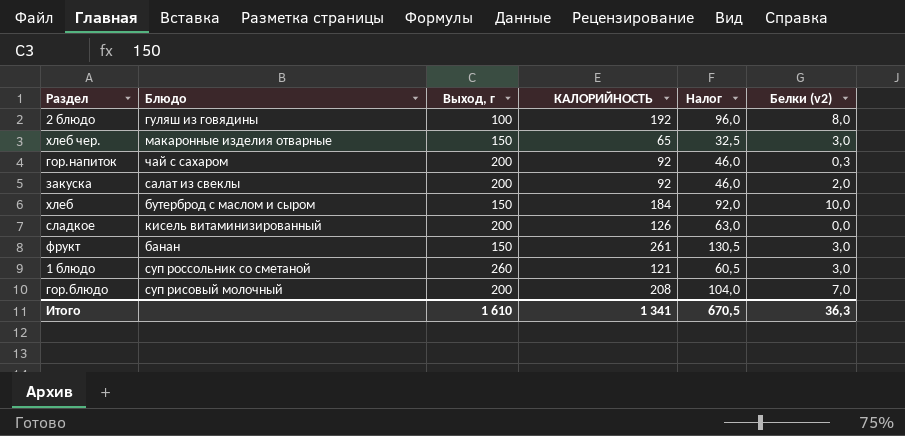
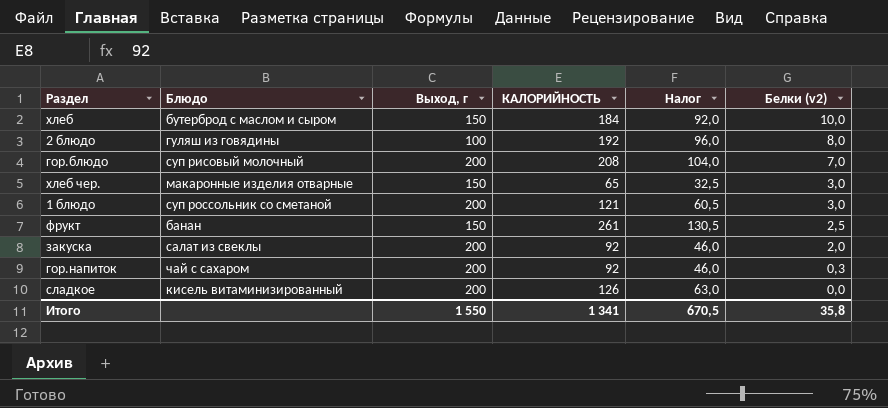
row order: none -> Белки (v2) descending
1 блюдо | Выход, г: 260 -> 200
фрукт | Белки (v2): 3,0 -> 2,5
Итого | Выход, г: 1 610 -> 1 550
Итого | Белки (v2): 36,3 -> 35,8

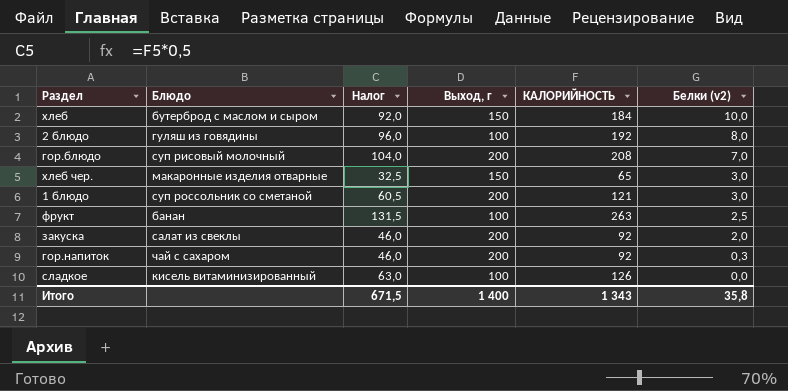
column Налог | position: 5 -> 3
фрукт | Налог: 130,5 -> 131,5
фрукт | Выход, г: 150 -> 100
фрукт | КАЛОРИЙНОСТЬ: 261 -> 263
сладкое | Выход, г: 200 -> 100
Итого | Налог: 670,5 -> 671,5
Итого | Выход, г: 1 550 -> 1 400
Итого | КАЛОРИЙНОСТЬ: 1 341 -> 1 343

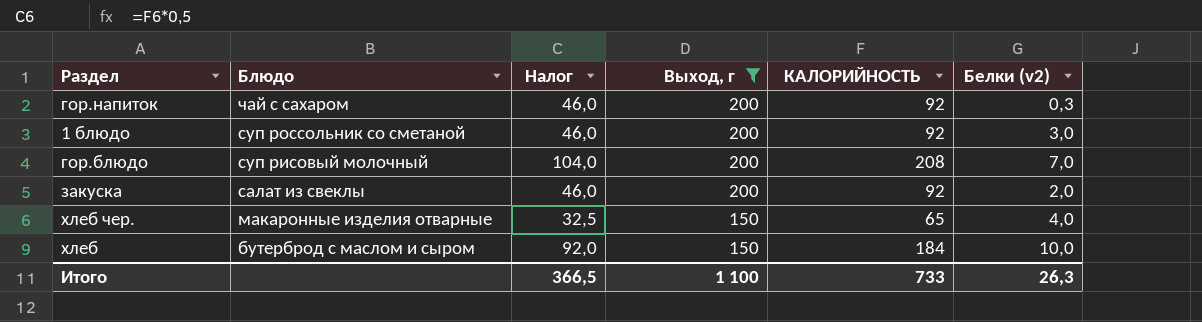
filter: none -> Выход, г != 100
row order: Белки (v2) descending -> Блюдо descending
1 блюдо | Налог: 60,5 -> 46,0
1 блюдо | КАЛОРИЙНОСТЬ: 121 -> 92
хлеб чер. | Белки (v2): 3,0 -> 4,0
Итого | Налог: 671,5 -> 366,5
Итого | Выход, г: 1 400 -> 1 100
Итого | КАЛОРИЙНОСТЬ: 1 343 -> 733
Итого | Белки (v2): 35,8 -> 26,3

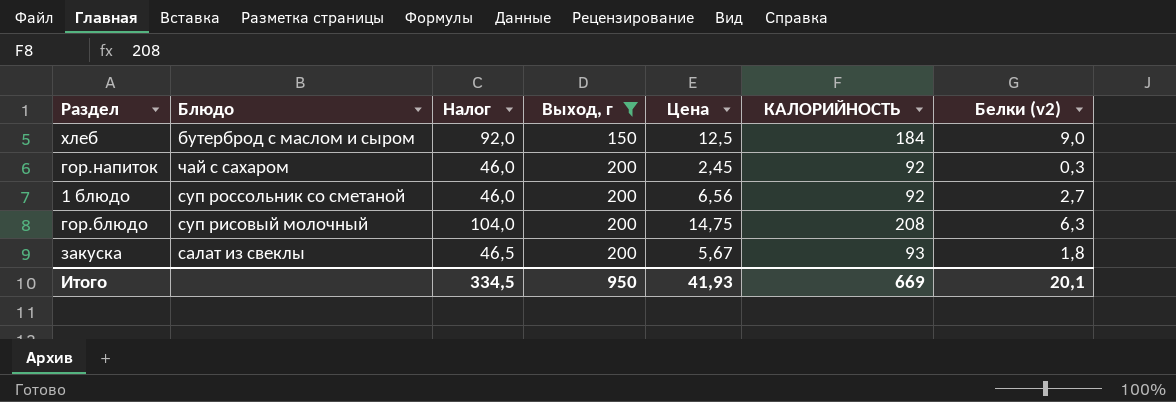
row order: Блюдо descending -> Выход, г ascending
column Цена | position: none -> 5
row хлеб чер.: макаронные изделия отварные | 32,5 | 150 | 65 | 4,0 -> none
хлеб | Белки (v2): 10,0 -> 9,0
1 блюдо | Белки (v2): 3,0 -> 2,7
гор.блюдо | Белки (v2): 7,0 -> 6,3
закуска | Налог: 46,0 -> 46,5
закуска | КАЛОРИЙНОСТЬ: 92 -> 93
закуска | Белки (v2): 2,0 -> 1,8
Итого | Налог: 366,5 -> 334,5
Итого | Выход, г: 1 100 -> 950
Итого | КАЛОРИЙНОСТЬ: 733 -> 669
Итого | Белки (v2): 26,3 -> 20,1

